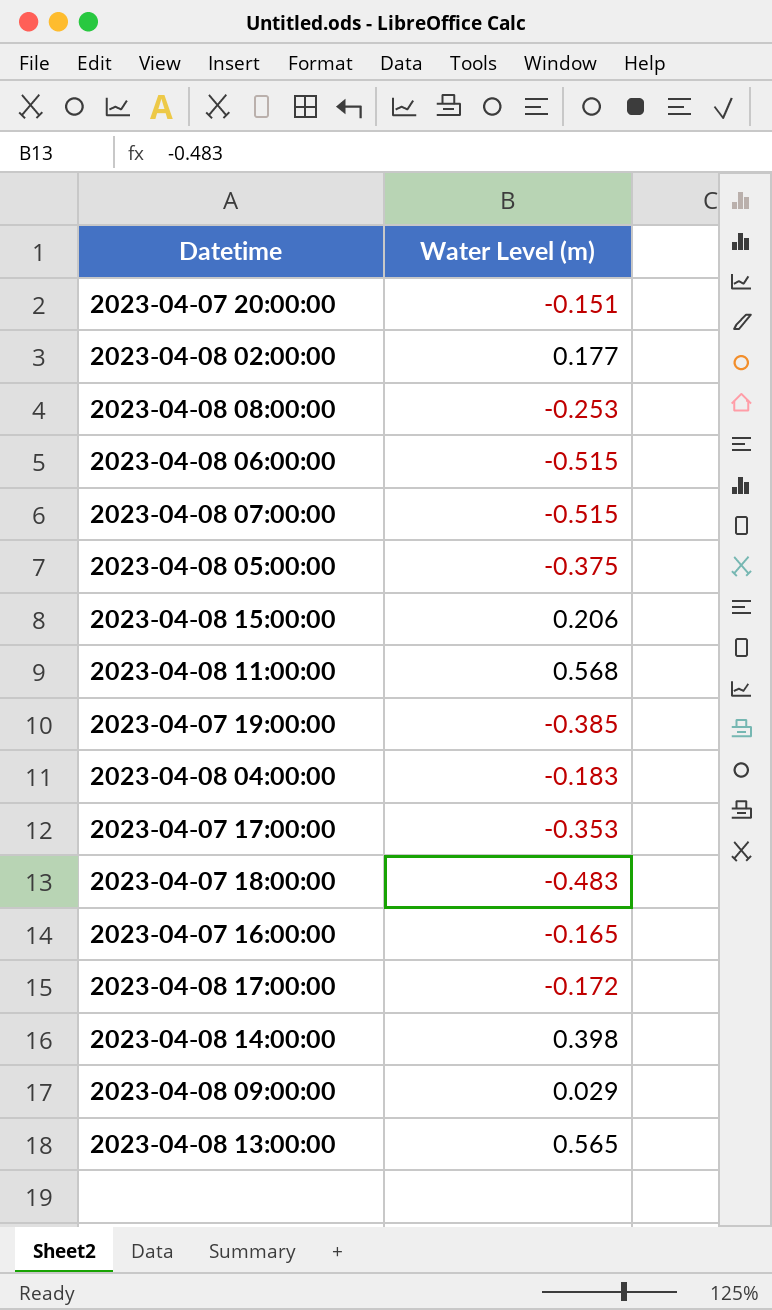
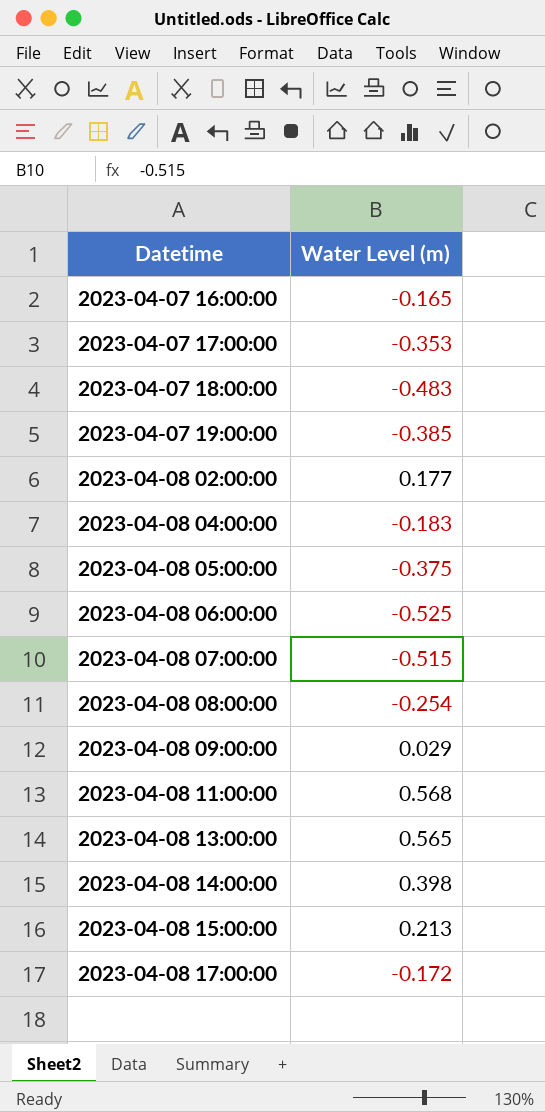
row order: none -> Datetime ascending
row 2023-04-07 20:00:00: -0.151 -> none
2023-04-08 06:00:00 | Water Level (m): -0.515 -> -0.525
2023-04-08 08:00:00 | Water Level (m): -0.253 -> -0.254
2023-04-08 15:00:00 | Water Level (m): 0.206 -> 0.213

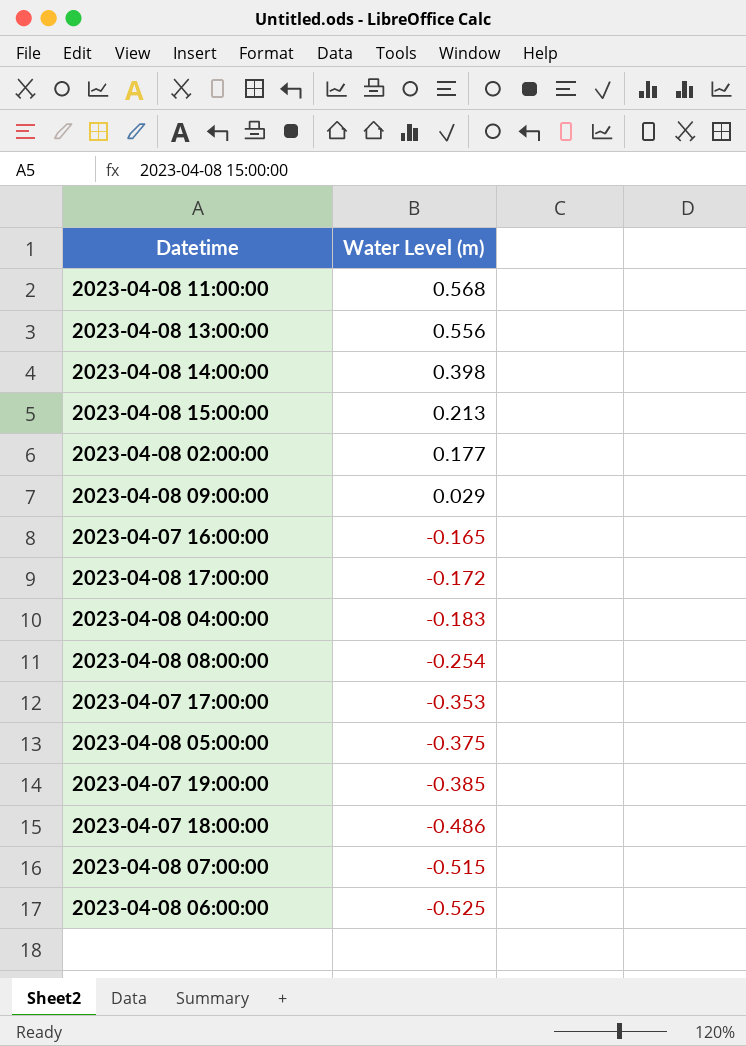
row order: Datetime ascending -> Water Level (m) descending
2023-04-08 13:00:00 | Water Level (m): 0.565 -> 0.556
2023-04-07 18:00:00 | Water Level (m): -0.483 -> -0.486

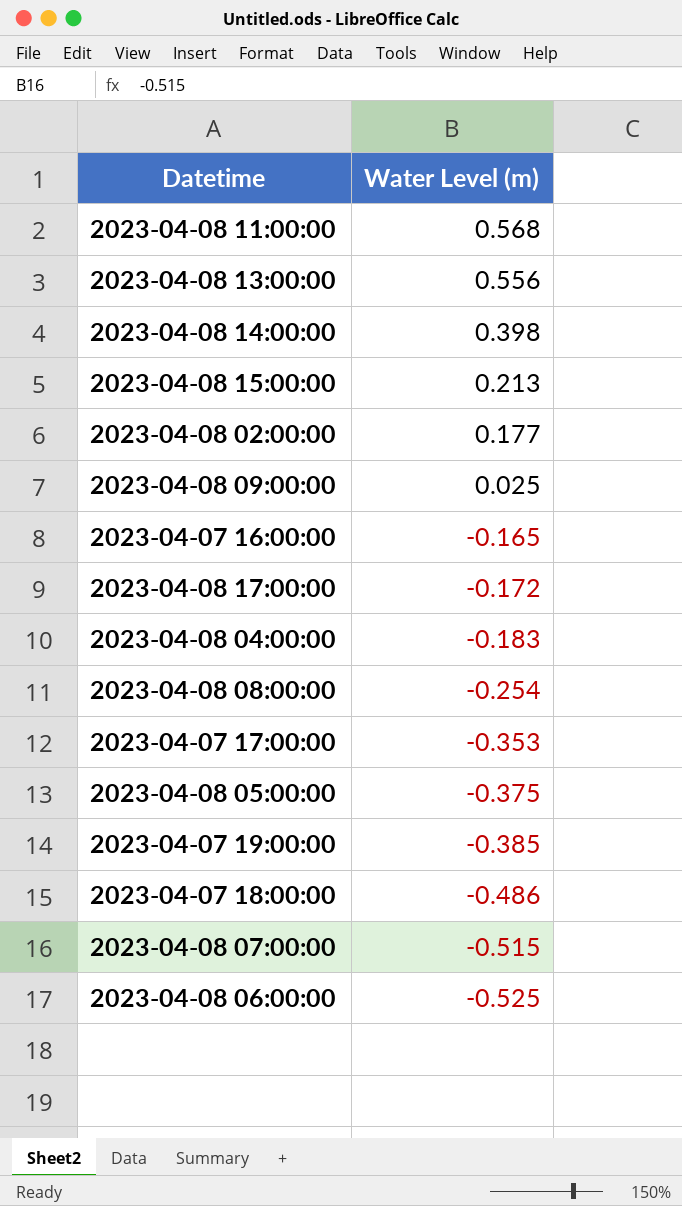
2023-04-08 09:00:00 | Water Level (m): 0.029 -> 0.025

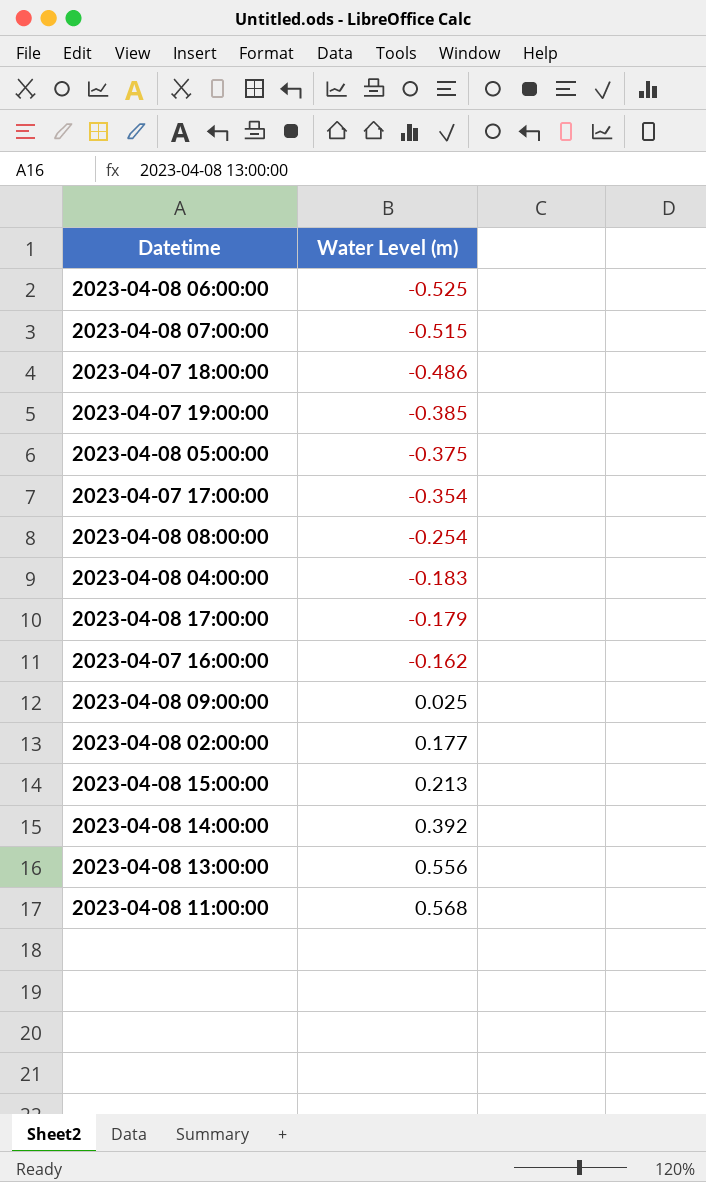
row order: Water Level (m) descending -> Water Level (m) ascending
2023-04-07 17:00:00 | Water Level (m): -0.353 -> -0.354
2023-04-08 17:00:00 | Water Level (m): -0.172 -> -0.179
2023-04-07 16:00:00 | Water Level (m): -0.165 -> -0.162
2023-04-08 14:00:00 | Water Level (m): 0.398 -> 0.392

